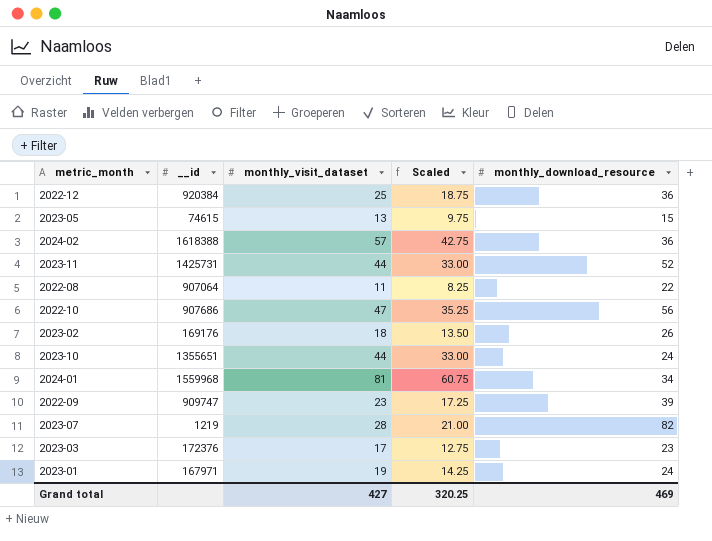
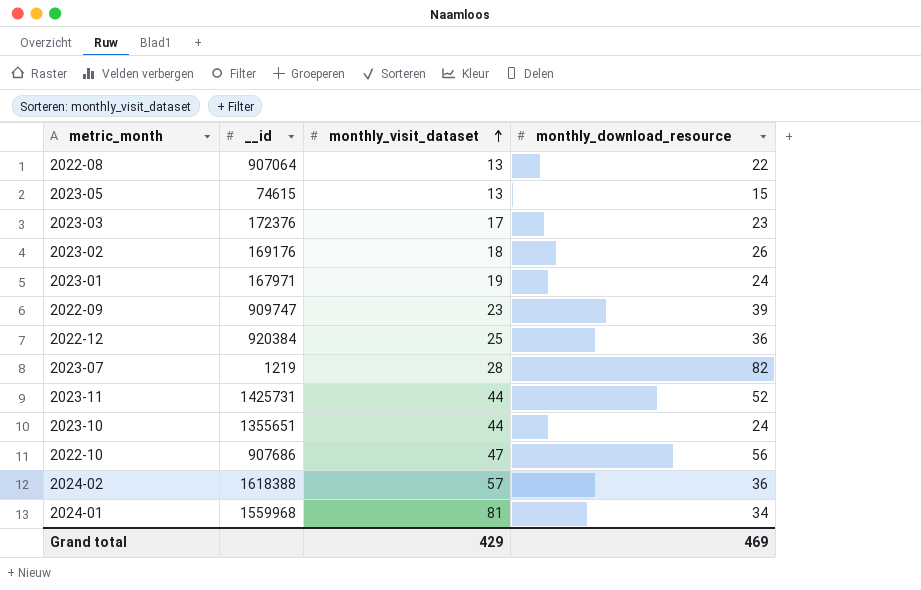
row order: none -> monthly_visit_dataset ascending
column Scaled | formula: [monthly_visit_dataset] * 0.75 -> none
2022-08 | monthly_visit_dataset: 11 -> 13
Grand total | monthly_visit_dataset: 427 -> 429

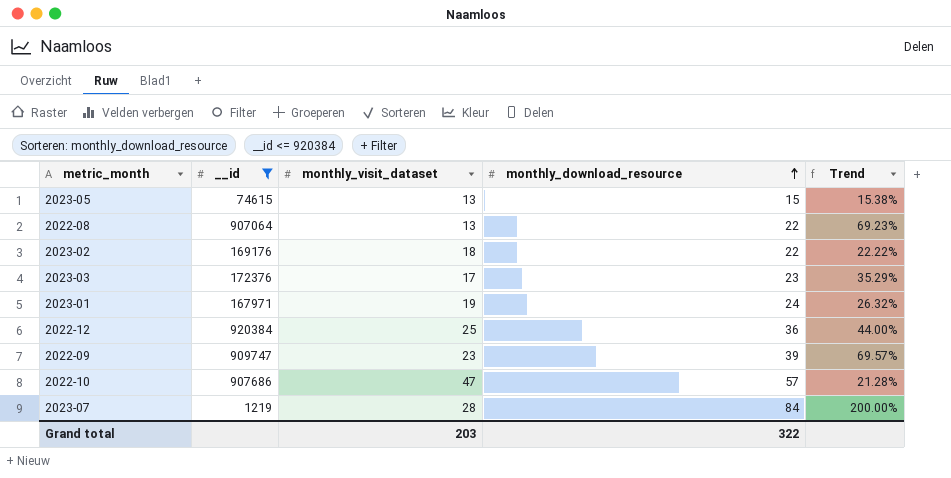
filter: none -> __id <= 920384
row order: monthly_visit_dataset ascending -> monthly_download_resource ascending
column Trend | formula: none -> ([monthly_download_resource] - [monthly_visit_dataset]) / [monthly_visit_dataset]
2023-02 | monthly_download_resource: 26 -> 22
2022-10 | monthly_download_resource: 56 -> 57
2023-07 | monthly_download_resource: 82 -> 84
Grand total | monthly_visit_dataset: 429 -> 203
Grand total | monthly_download_resource: 469 -> 322

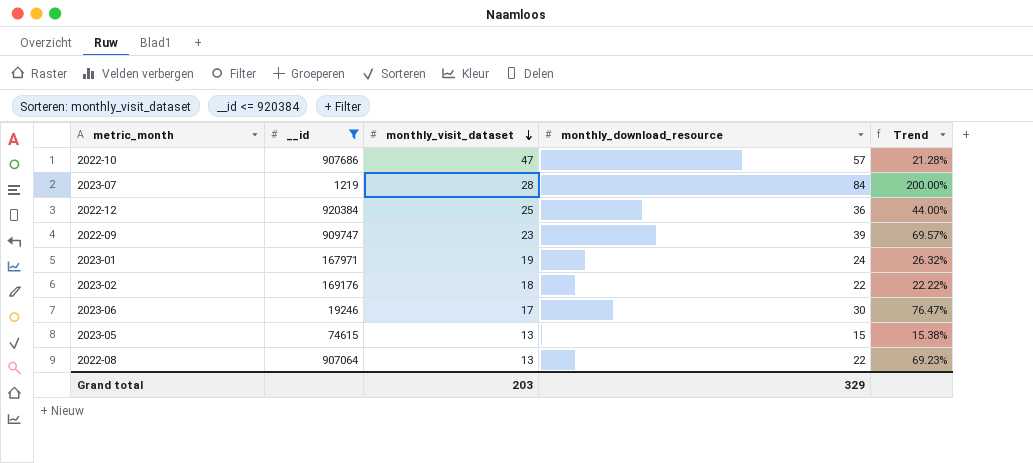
row order: monthly_download_resource ascending -> monthly_visit_dataset descending
row 2023-03: 172376 | 17 | 23 | 35.29% -> none
row 2023-06: none -> 19246 | 17 | 30 | 76.47%
Grand total | monthly_download_resource: 322 -> 329

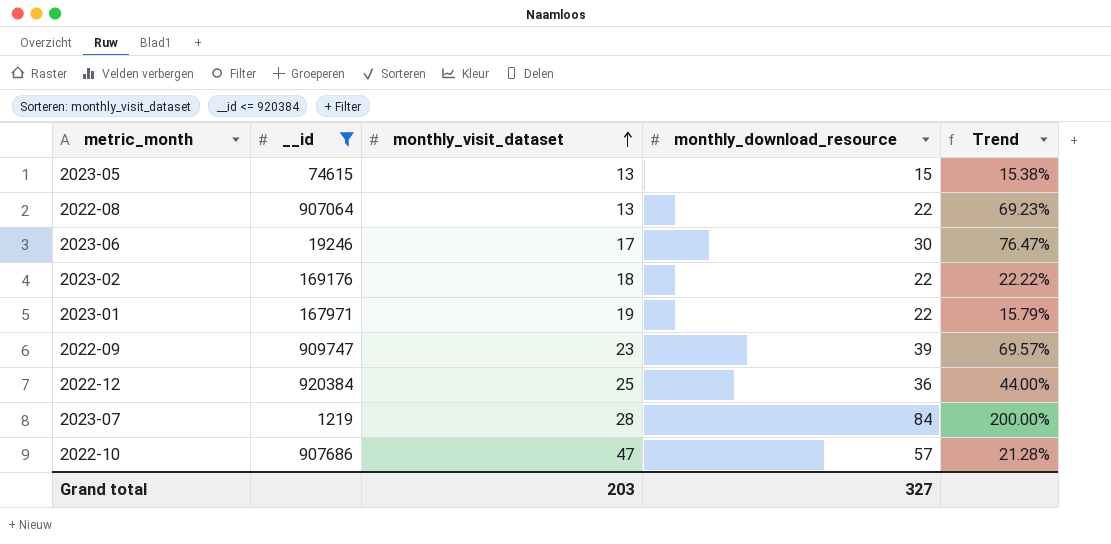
row order: monthly_visit_dataset descending -> monthly_visit_dataset ascending
2023-01 | monthly_download_resource: 24 -> 22
2023-01 | Trend: 26.32% -> 15.79%
Grand total | monthly_download_resource: 329 -> 327

